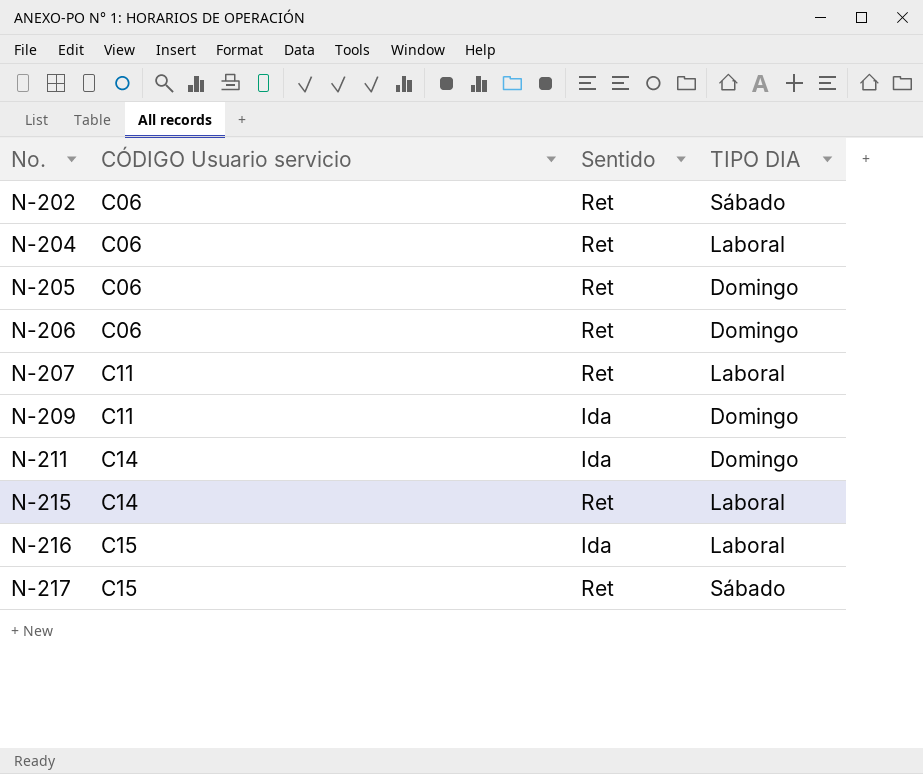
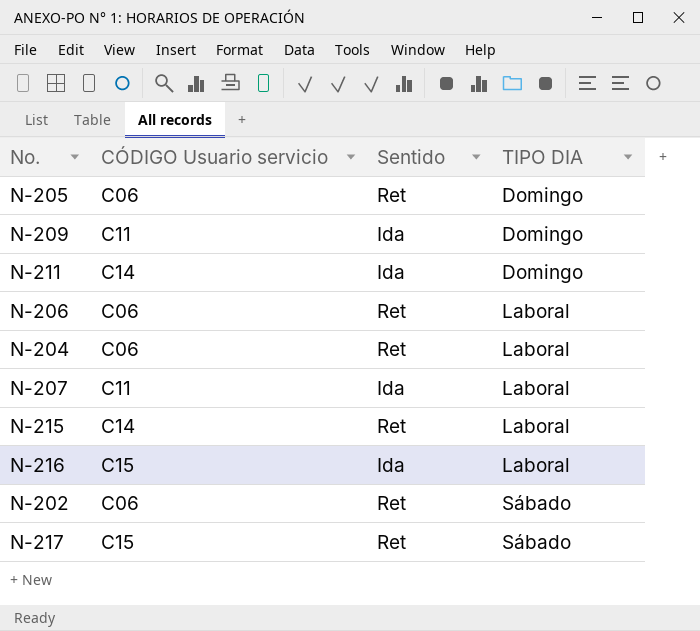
row order: No. ascending -> TIPO DIA ascending
N-206 | TIPO DIA: Domingo -> Laboral
N-207 | Sentido: Ret -> Ida

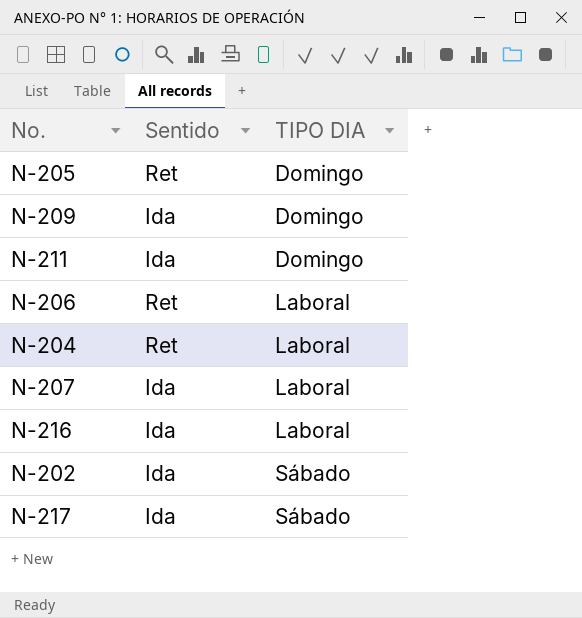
column CÓDIGO Usuario servicio | position: 2 -> none
row N-215: C14 | Ret | Laboral -> none
N-202 | Sentido: Ret -> Ida
N-217 | Sentido: Ret -> Ida

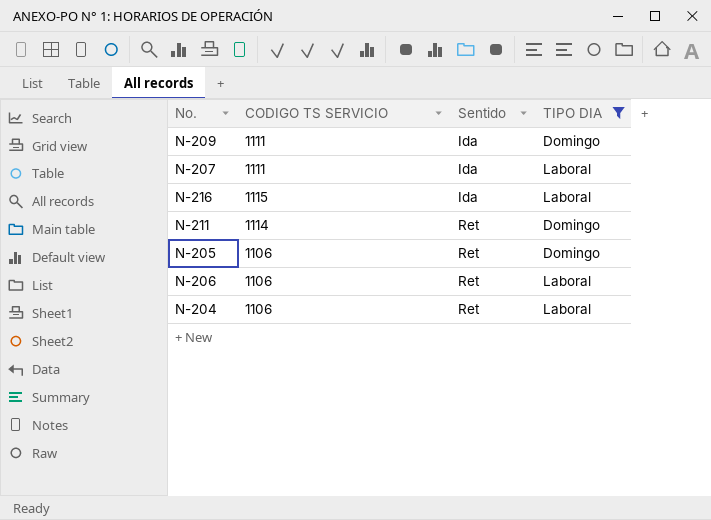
filter: none -> TIPO DIA != Sábado
row order: TIPO DIA ascending -> Sentido ascending
column CODIGO TS SERVICIO | position: none -> 2
N-211 | Sentido: Ida -> Ret

